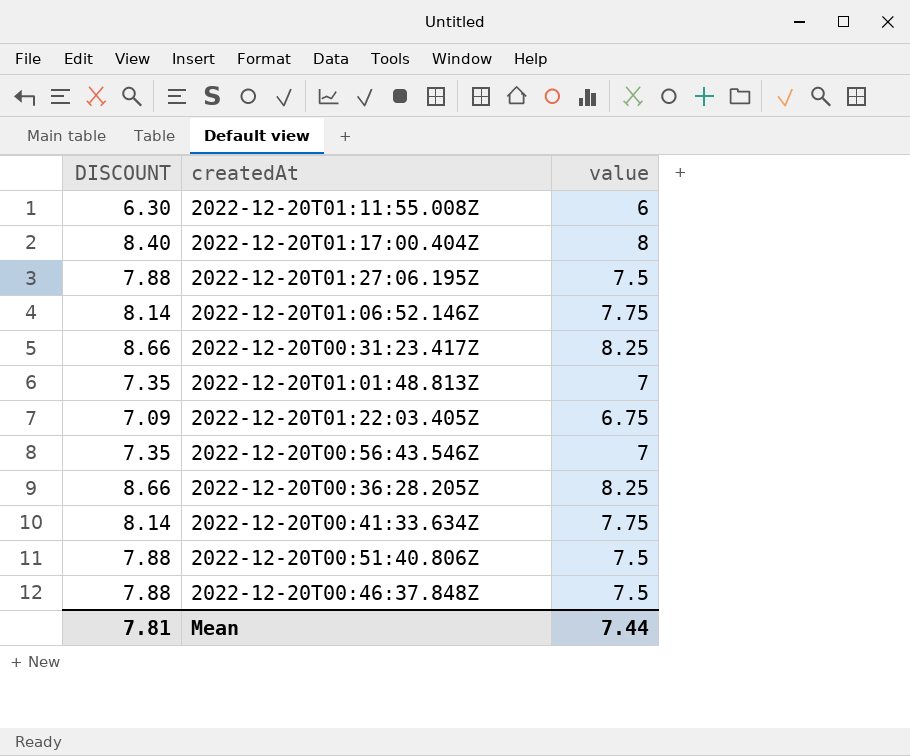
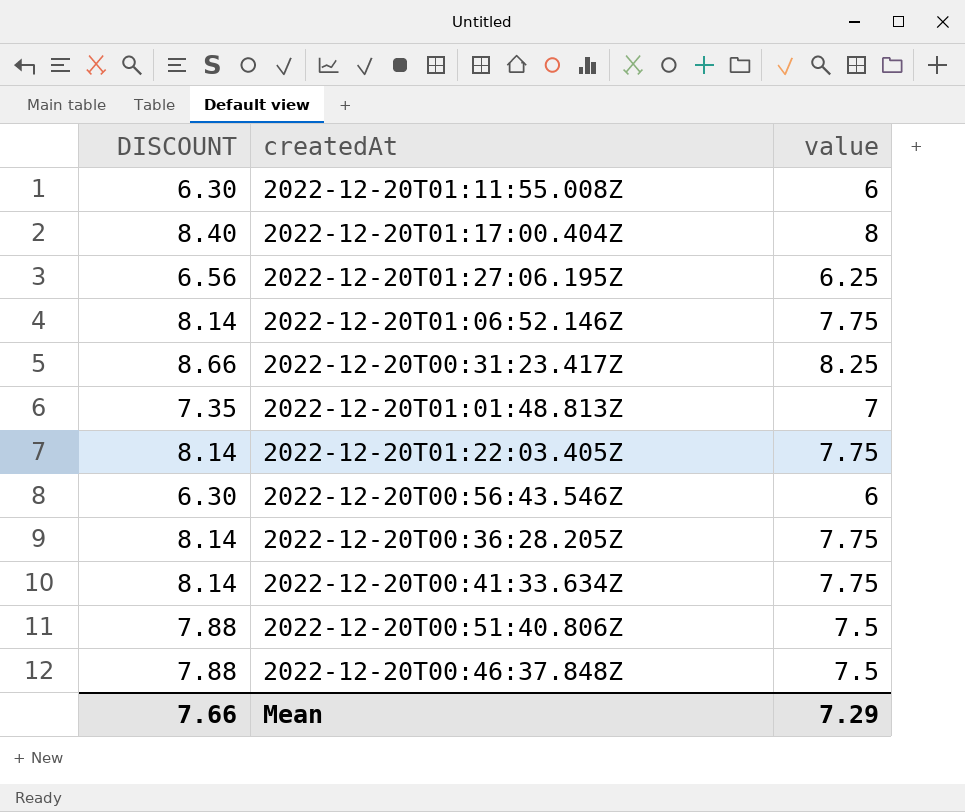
2022-12-20T01:27:06.195Z | DISCOUNT: 7.88 -> 6.56
2022-12-20T01:27:06.195Z | value: 7.5 -> 6.25
2022-12-20T01:22:03.405Z | DISCOUNT: 7.09 -> 8.14
2022-12-20T01:22:03.405Z | value: 6.75 -> 7.75
2022-12-20T00:56:43.546Z | DISCOUNT: 7.35 -> 6.30
2022-12-20T00:56:43.546Z | value: 7 -> 6
2022-12-20T00:36:28.205Z | DISCOUNT: 8.66 -> 8.14
2022-12-20T00:36:28.205Z | value: 8.25 -> 7.75
Mean | DISCOUNT: 7.81 -> 7.66
Mean | value: 7.44 -> 7.29

